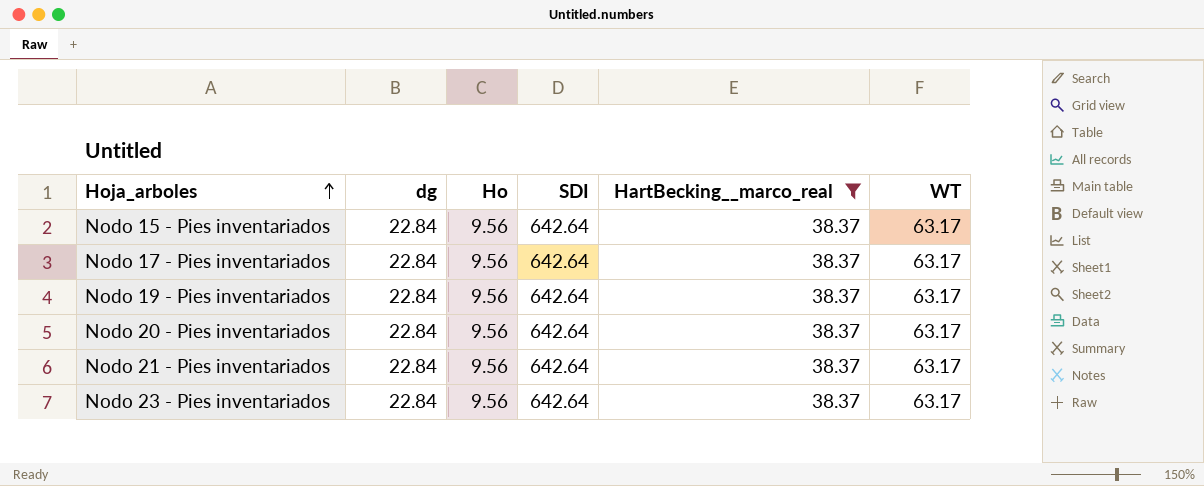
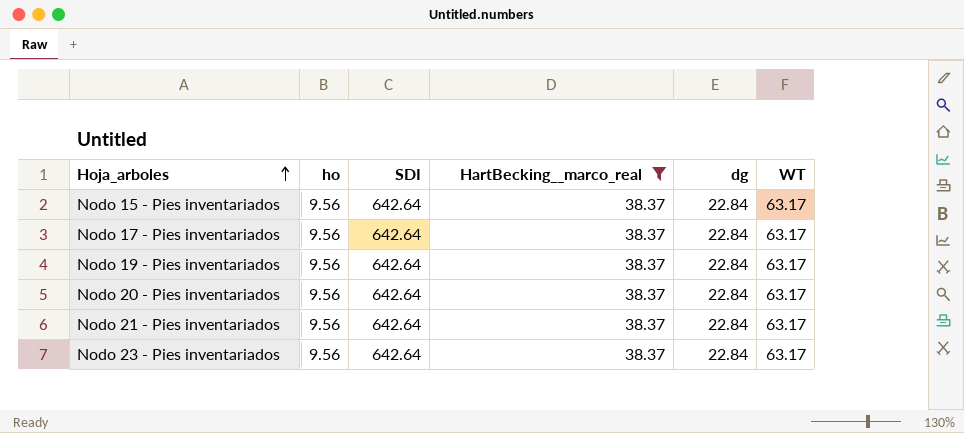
column name: Ho -> ho
column dg | position: 2 -> 5

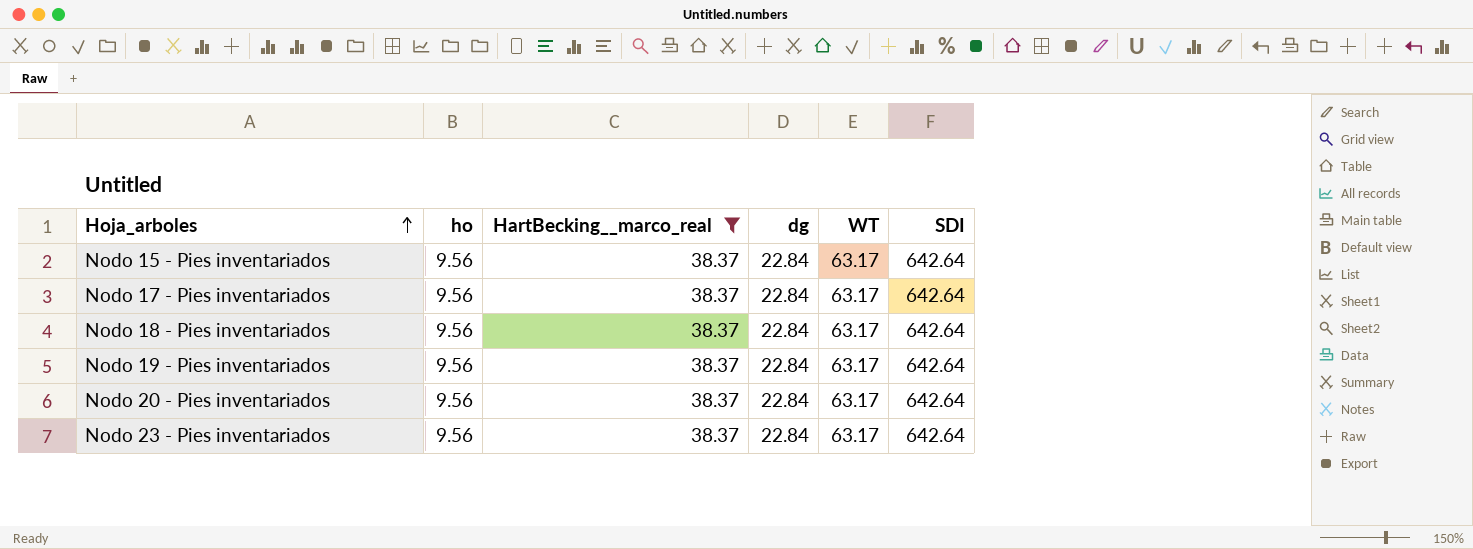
column SDI | position: 3 -> 6
row Nodo 21 - Pies inventariados: 9.56 | 642.64 | 38.37 | 22.84 | 63.17 -> none
row Nodo 18 - Pies inventariados: none -> 9.56 | 38.37 | 22.84 | 63.17 | 642.64

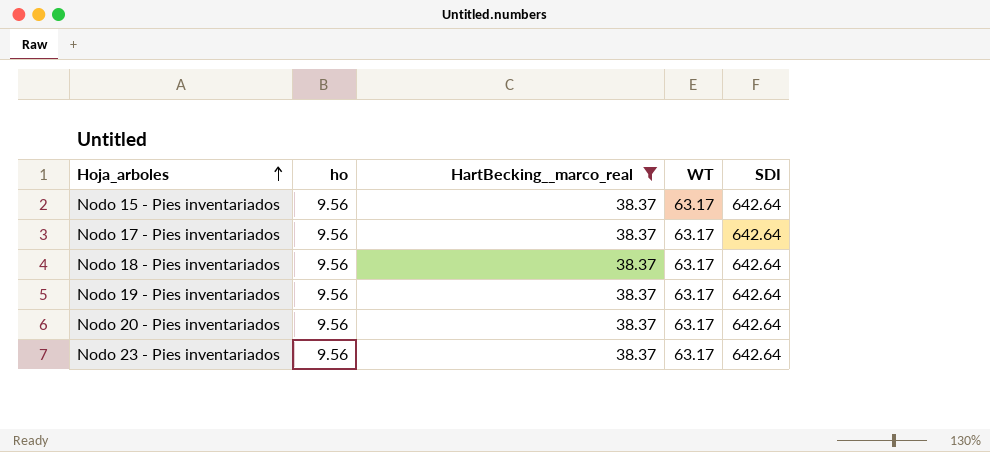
column dg | position: 4 -> none

